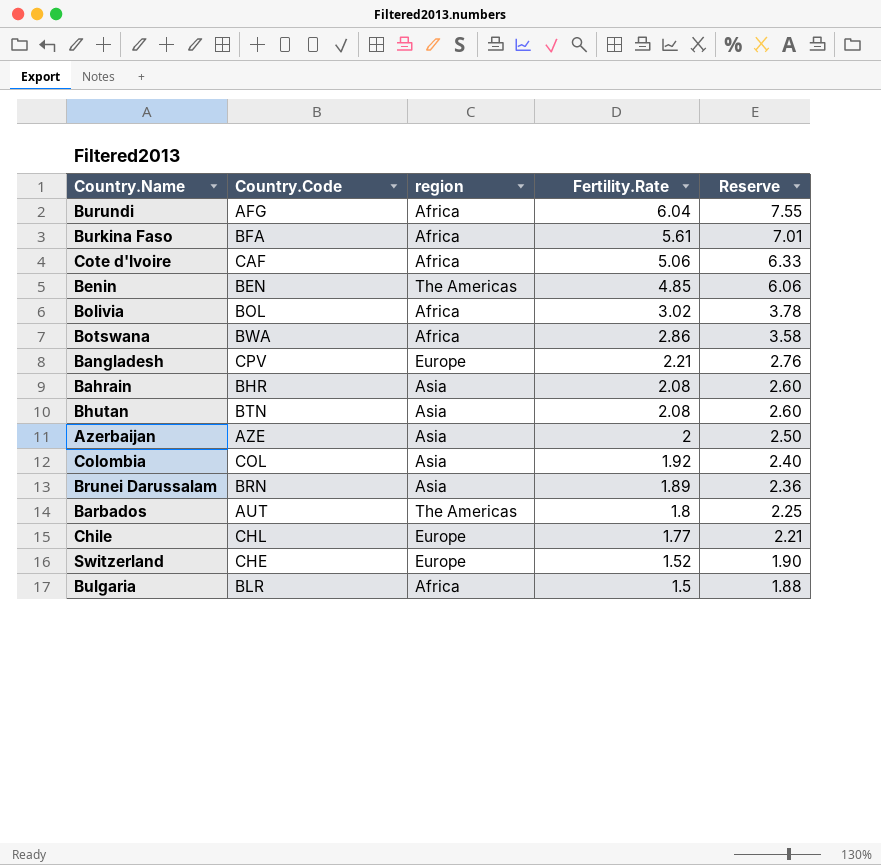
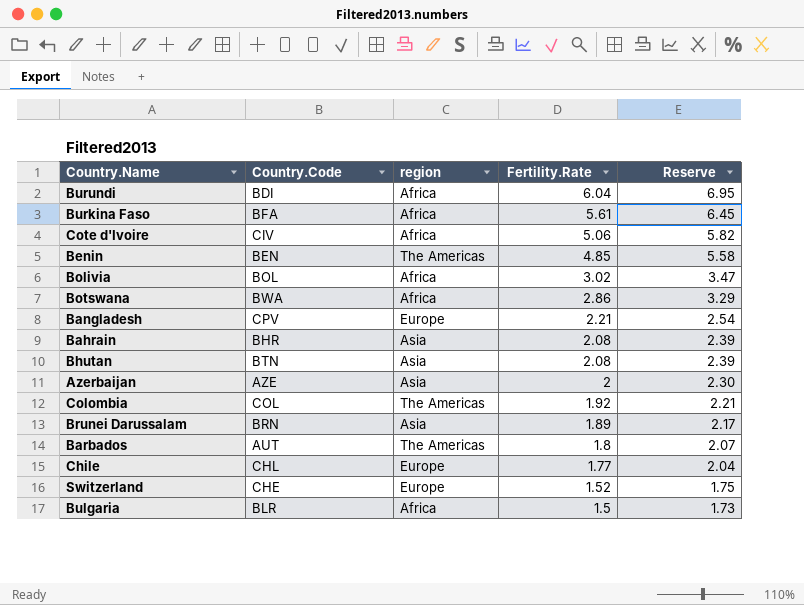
column Reserve | formula: [Fertility.Rate] * 1.25 -> [Fertility.Rate] * 1.15
Burundi | Country.Code: AFG -> BDI
Cote d'Ivoire | Country.Code: CAF -> CIV
Colombia | region: Asia -> The Americas

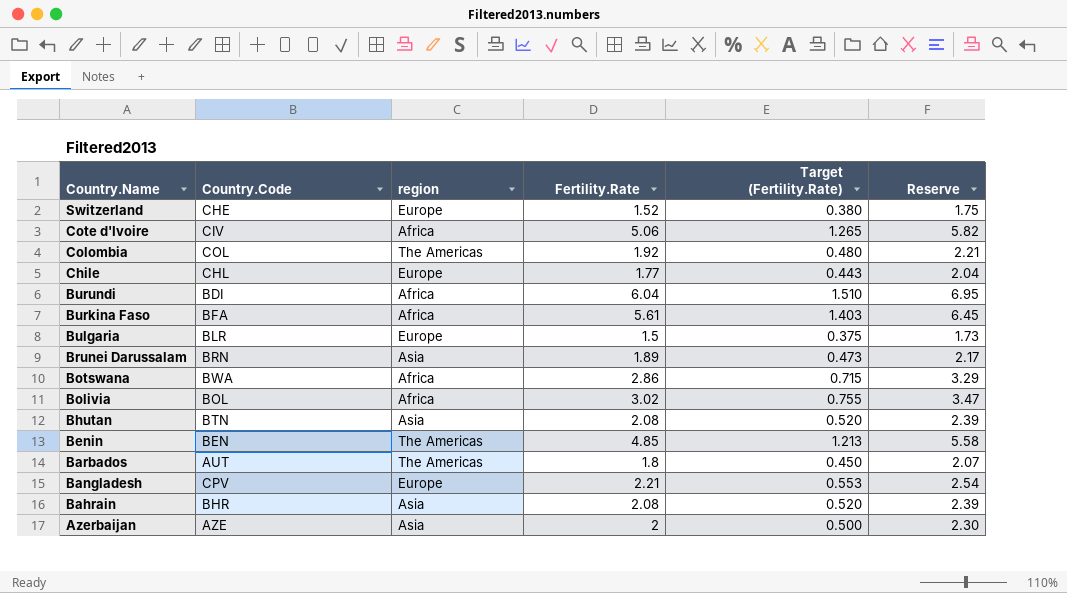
row order: Fertility.Rate descending -> Country.Name descending
column Target (Fertility.Rate) | formula: none -> [Fertility.Rate] * 0.25
Bulgaria | region: Africa -> Europe

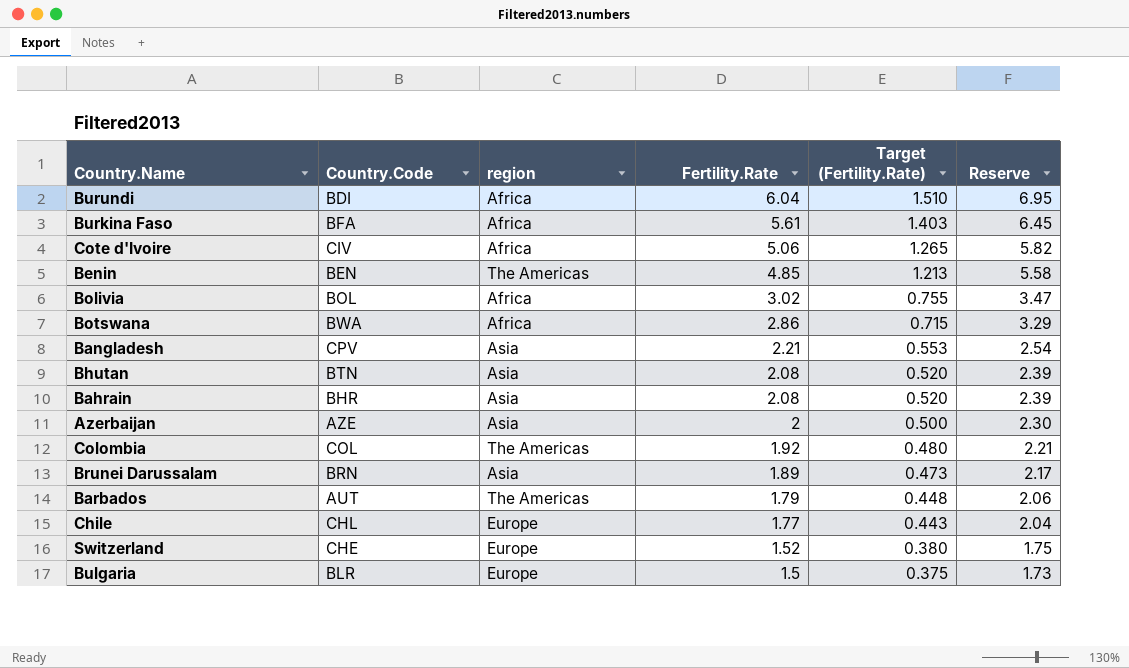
row order: Country.Name descending -> Fertility.Rate descending
Bangladesh | region: Europe -> Asia
Barbados | Fertility.Rate: 1.8 -> 1.79
Barbados | Target (Fertility.Rate): 0.450 -> 0.448
Barbados | Reserve: 2.07 -> 2.06

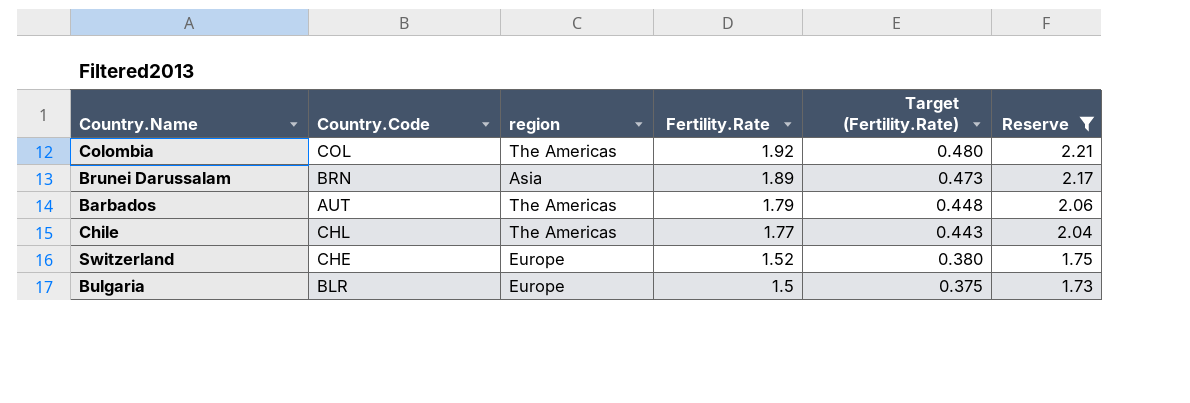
filter: none -> Reserve <= 2.21
Chile | region: Europe -> The Americas

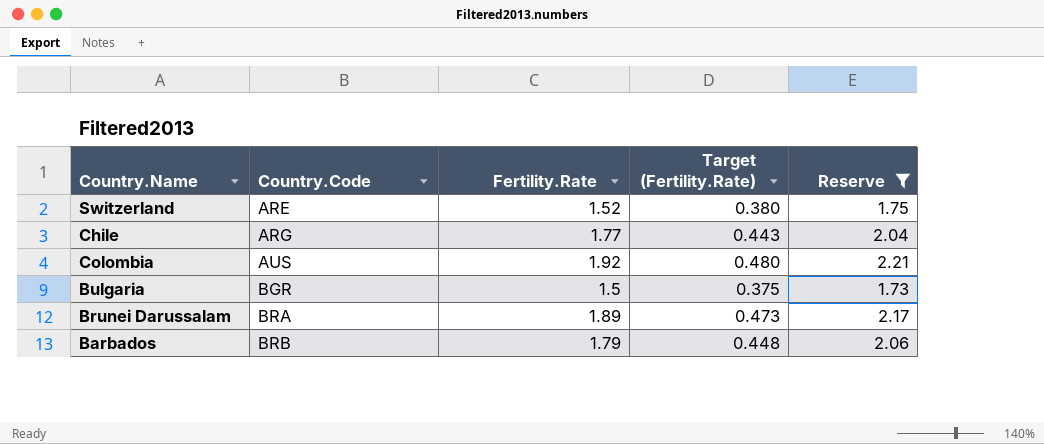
row order: Fertility.Rate descending -> Country.Code ascending
column region | position: 3 -> none
Switzerland | Country.Code: CHE -> ARE
Chile | Country.Code: CHL -> ARG
Colombia | Country.Code: COL -> AUS
Bulgaria | Country.Code: BLR -> BGR
Brunei Darussalam | Country.Code: BRN -> BRA
Barbados | Country.Code: AUT -> BRB

